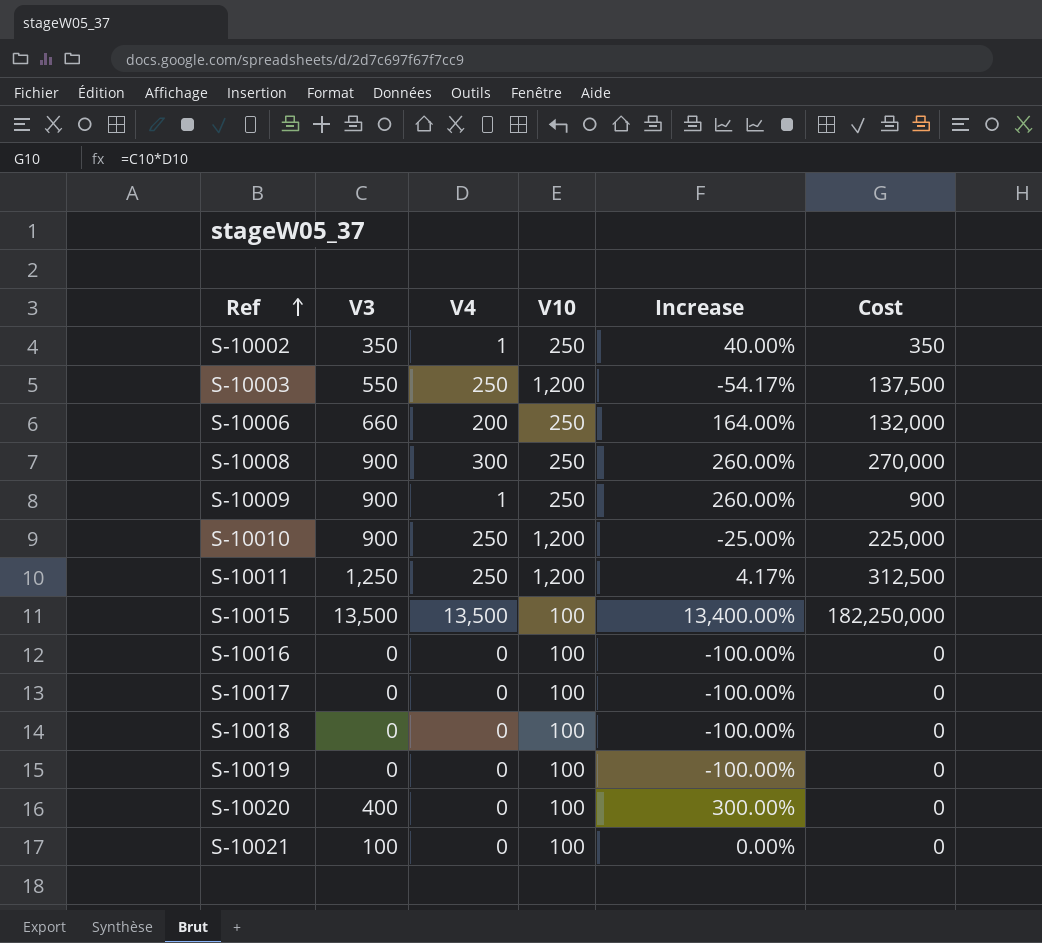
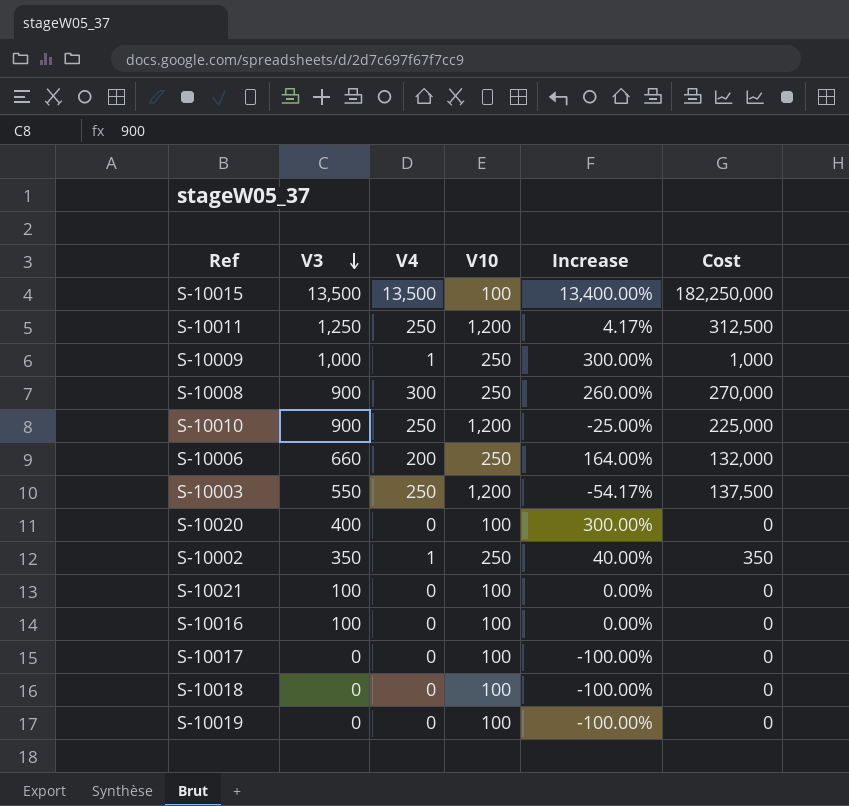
row order: Ref ascending -> V3 descending
S-10009 | V3: 900 -> 1,000
S-10009 | Increase: 260.00% -> 300.00%
S-10009 | Cost: 900 -> 1,000
S-10016 | V3: 0 -> 100
S-10016 | Increase: -100.00% -> 0.00%

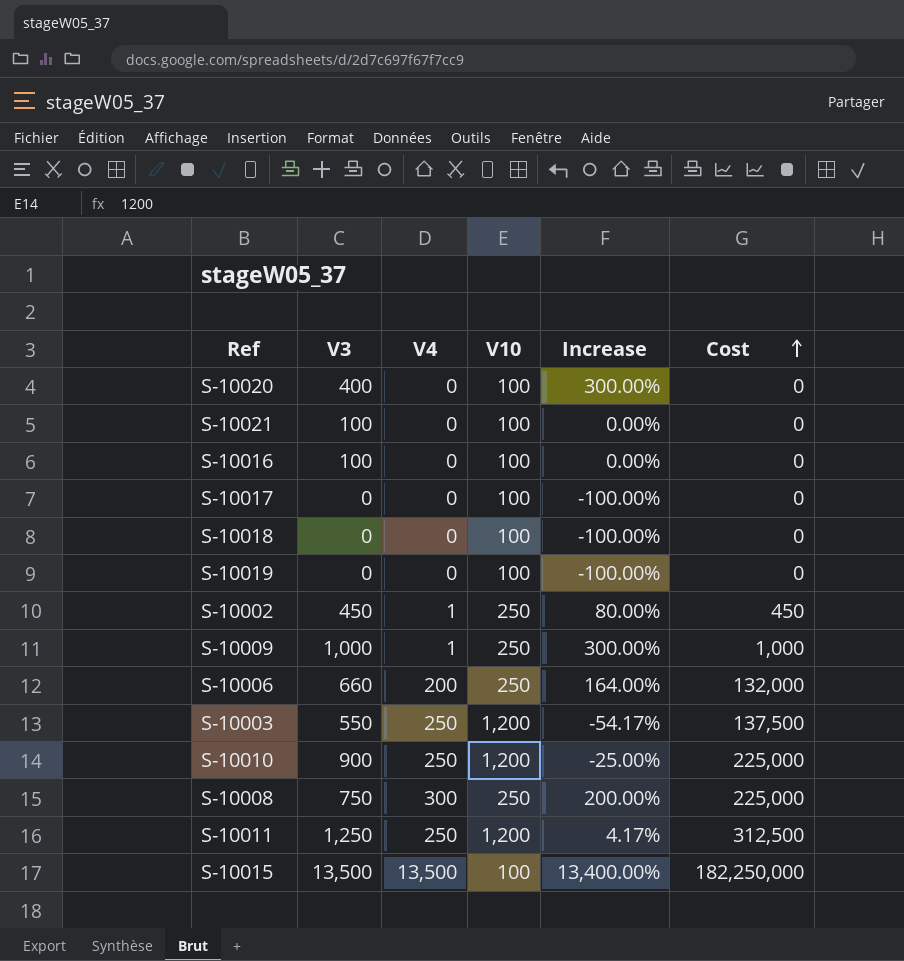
row order: V3 descending -> Cost ascending
S-10002 | V3: 350 -> 450
S-10002 | Increase: 40.00% -> 80.00%
S-10002 | Cost: 350 -> 450
S-10008 | V3: 900 -> 750
S-10008 | Increase: 260.00% -> 200.00%
S-10008 | Cost: 270,000 -> 225,000

